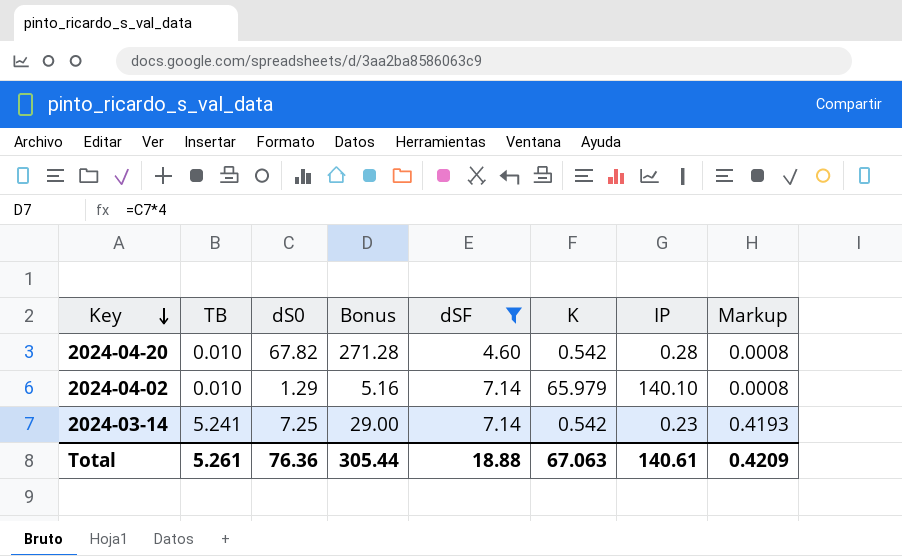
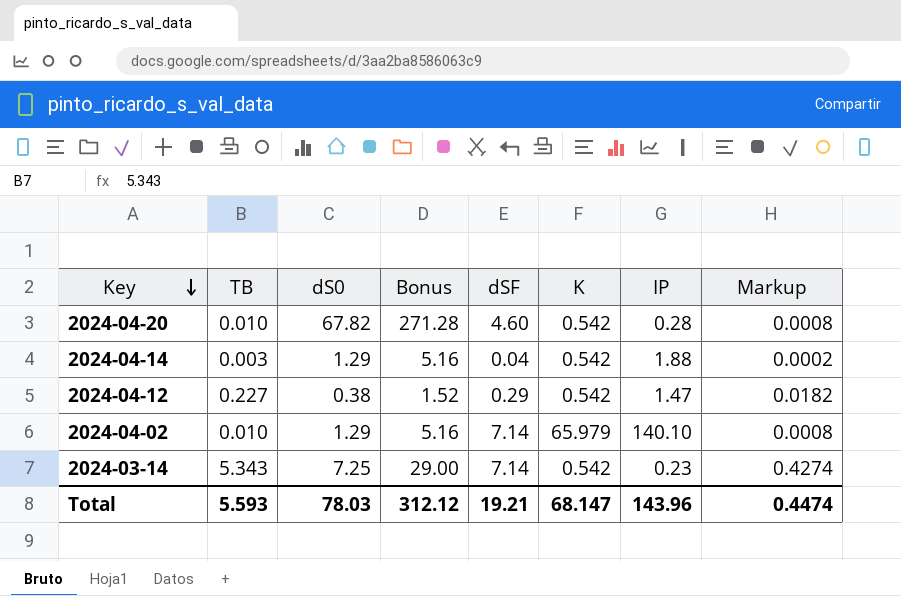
filter: dSF >= 4.60 -> none
2024-03-14 | TB: 5.241 -> 5.343
2024-03-14 | Markup: 0.4193 -> 0.4274
Total | TB: 5.261 -> 5.593
Total | dS0: 76.36 -> 78.03
Total | Bonus: 305.44 -> 312.12
Total | dSF: 18.88 -> 19.21
Total | K: 67.063 -> 68.147
Total | IP: 140.61 -> 143.96
Total | Markup: 0.4209 -> 0.4474

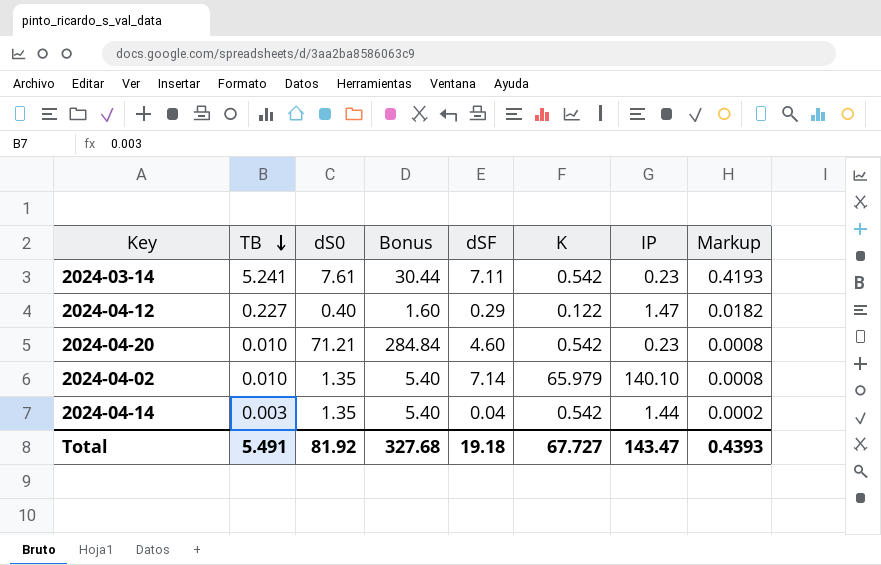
row order: Key descending -> TB descending
2024-03-14 | TB: 5.343 -> 5.241
2024-03-14 | dS0: 7.25 -> 7.61
2024-03-14 | Bonus: 29.00 -> 30.44
2024-03-14 | dSF: 7.14 -> 7.11
2024-03-14 | Markup: 0.4274 -> 0.4193
2024-04-12 | dS0: 0.38 -> 0.40
2024-04-12 | Bonus: 1.52 -> 1.60
2024-04-12 | K: 0.542 -> 0.122
2024-04-20 | dS0: 67.82 -> 71.21
2024-04-20 | Bonus: 271.28 -> 284.84
2024-04-20 | IP: 0.28 -> 0.23
2024-04-02 | dS0: 1.29 -> 1.35
2024-04-02 | Bonus: 5.16 -> 5.40
2024-04-14 | dS0: 1.29 -> 1.35
2024-04-14 | Bonus: 5.16 -> 5.40
2024-04-14 | IP: 1.88 -> 1.44
Total | TB: 5.593 -> 5.491
Total | dS0: 78.03 -> 81.92
Total | Bonus: 312.12 -> 327.68
Total | dSF: 19.21 -> 19.18
Total | K: 68.147 -> 67.727
Total | IP: 143.96 -> 143.47
Total | Markup: 0.4474 -> 0.4393

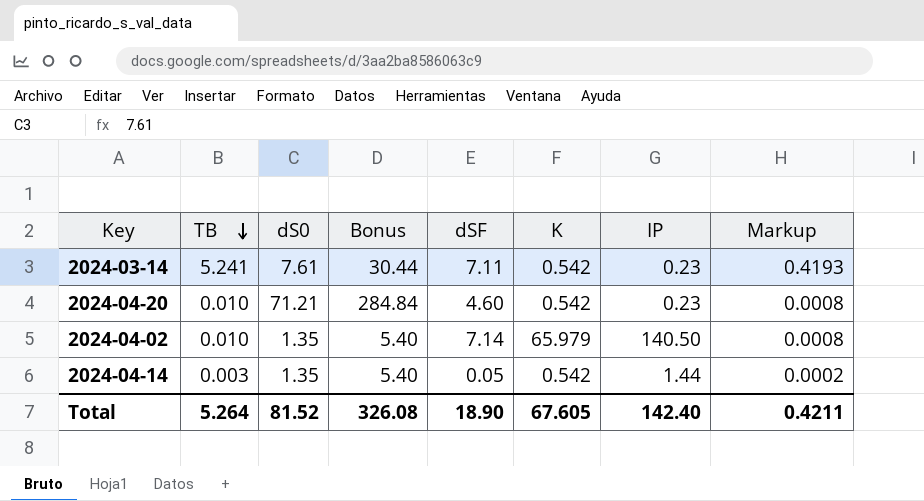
row 2024-04-12: 0.227 | 0.40 | 1.60 | 0.29 | 0.122 | 1.47 | 0.0182 -> none
2024-04-02 | IP: 140.10 -> 140.50
2024-04-14 | dSF: 0.04 -> 0.05
Total | TB: 5.491 -> 5.264
Total | dS0: 81.92 -> 81.52
Total | Bonus: 327.68 -> 326.08
Total | dSF: 19.18 -> 18.90
Total | K: 67.727 -> 67.605
Total | IP: 143.47 -> 142.40
Total | Markup: 0.4393 -> 0.4211

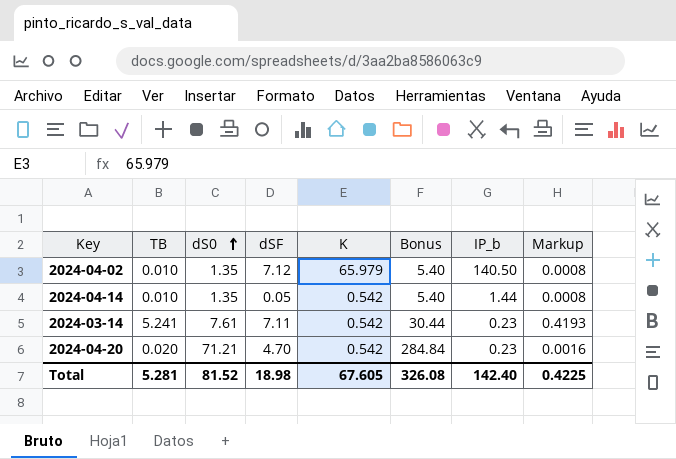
row order: TB descending -> dS0 ascending
column Bonus | position: 4 -> 6
column name: IP -> IP_b
2024-04-02 | dSF: 7.14 -> 7.12
2024-04-14 | TB: 0.003 -> 0.010
2024-04-14 | Markup: 0.0002 -> 0.0008
2024-04-20 | TB: 0.010 -> 0.020
2024-04-20 | dSF: 4.60 -> 4.70
2024-04-20 | Markup: 0.0008 -> 0.0016
Total | TB: 5.264 -> 5.281
Total | dSF: 18.90 -> 18.98
Total | Markup: 0.4211 -> 0.4225

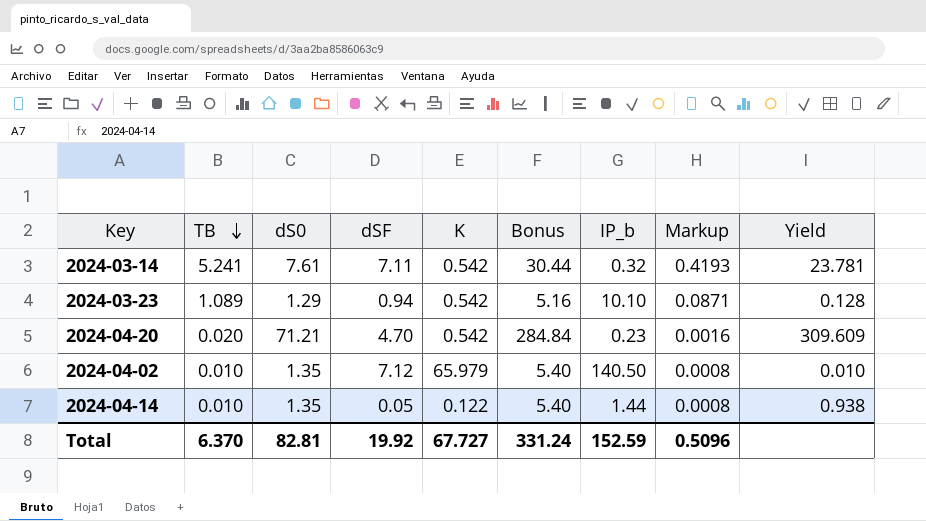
row order: dS0 ascending -> TB descending
column Yield | formula: none -> [dS0] / [IP_b]
2024-03-14 | IP_b: 0.23 -> 0.32
row 2024-03-23: none -> 1.089 | 1.29 | 0.94 | 0.542 | 5.16 | 10.10 | 0.0871 | 0.128
2024-04-14 | K: 0.542 -> 0.122
Total | TB: 5.281 -> 6.370
Total | dS0: 81.52 -> 82.81
Total | dSF: 18.98 -> 19.92
Total | K: 67.605 -> 67.727
Total | Bonus: 326.08 -> 331.24
Total | IP_b: 142.40 -> 152.59
Total | Markup: 0.4225 -> 0.5096

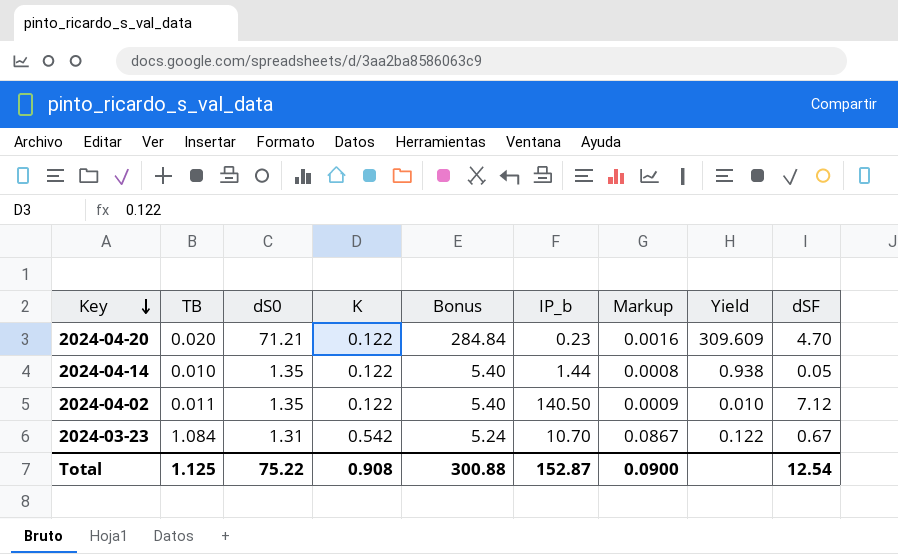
row order: TB descending -> Key descending
column dSF | position: 4 -> 9
row 2024-03-14: 5.241 | 7.61 | 7.11 | 0.542 | 30.44 | 0.32 | 0.4193 | 23.781 -> none
2024-04-20 | K: 0.542 -> 0.122
2024-04-02 | TB: 0.010 -> 0.011
2024-04-02 | K: 65.979 -> 0.122
2024-04-02 | Markup: 0.0008 -> 0.0009
2024-03-23 | TB: 1.089 -> 1.084
2024-03-23 | dS0: 1.29 -> 1.31
2024-03-23 | Bonus: 5.16 -> 5.24
2024-03-23 | IP_b: 10.10 -> 10.70
2024-03-23 | Markup: 0.0871 -> 0.0867
2024-03-23 | Yield: 0.128 -> 0.122
2024-03-23 | dSF: 0.94 -> 0.67
Total | TB: 6.370 -> 1.125
Total | dS0: 82.81 -> 75.22
Total | K: 67.727 -> 0.908
Total | Bonus: 331.24 -> 300.88
Total | IP_b: 152.59 -> 152.87
Total | Markup: 0.5096 -> 0.0900
Total | dSF: 19.92 -> 12.54

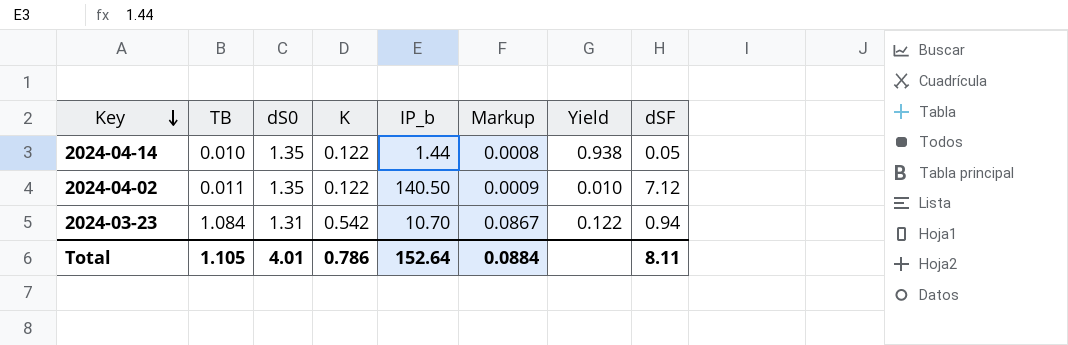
column Bonus | formula: [dS0] * 4 -> none
row 2024-04-20: 0.020 | 71.21 | 0.122 | 284.84 | 0.23 | 0.0016 | 309.609 | 4.70 -> none
2024-03-23 | dSF: 0.67 -> 0.94
Total | TB: 1.125 -> 1.105
Total | dS0: 75.22 -> 4.01
Total | K: 0.908 -> 0.786
Total | IP_b: 152.87 -> 152.64
Total | Markup: 0.0900 -> 0.0884
Total | dSF: 12.54 -> 8.11

